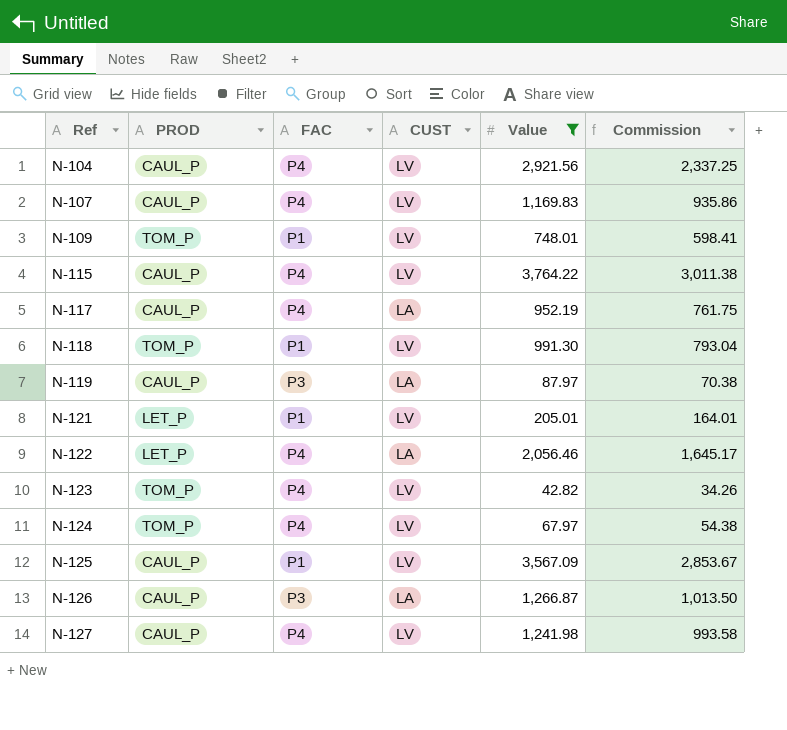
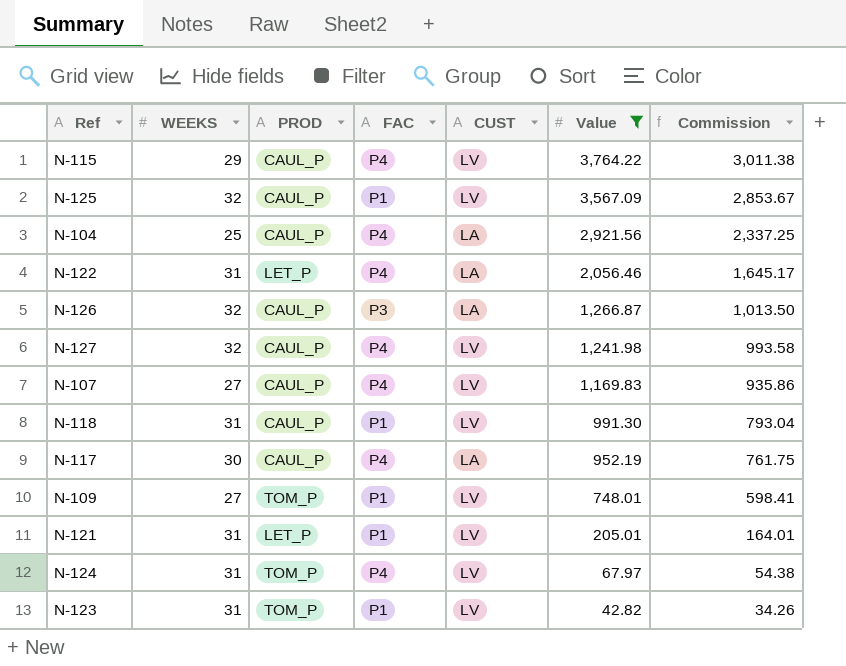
row order: Ref ascending -> Value descending
column WEEKS | position: none -> 2
row N-119: CAUL_P | P3 | LA | 87.97 | 70.38 -> none
N-104 | CUST: LV -> LA
N-118 | PROD: TOM_P -> CAUL_P
N-123 | FAC: P4 -> P1

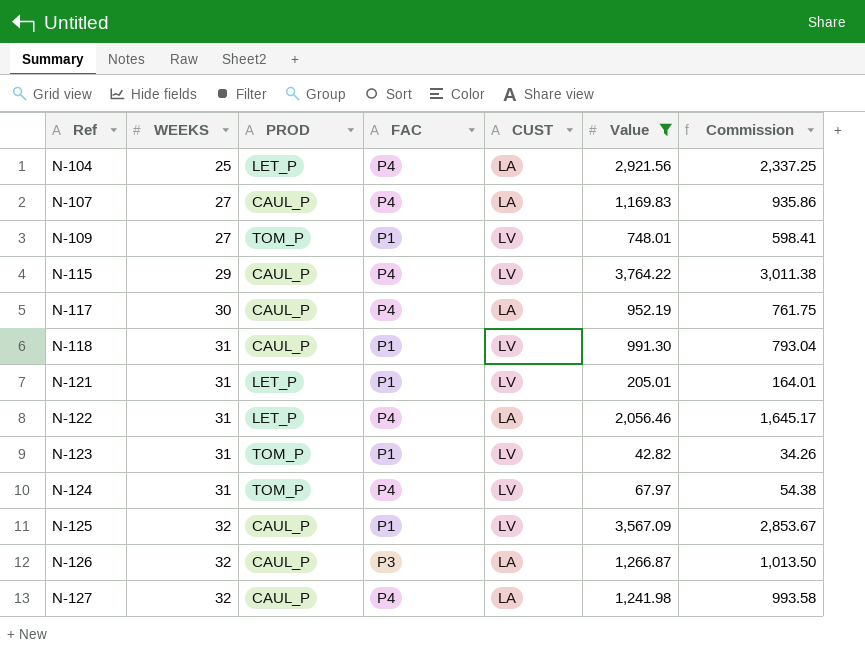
row order: Value descending -> Ref ascending
N-104 | PROD: CAUL_P -> LET_P
N-107 | CUST: LV -> LA
N-127 | CUST: LV -> LA

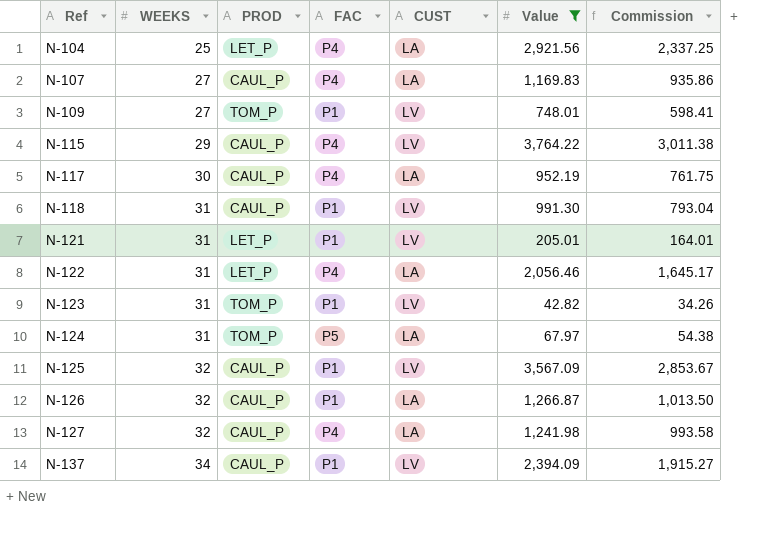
N-124 | FAC: P4 -> P5
N-124 | CUST: LV -> LA
N-126 | FAC: P3 -> P1
row N-137: none -> 34 | CAUL_P | P1 | LV | 2,394.09 | 1,915.27

